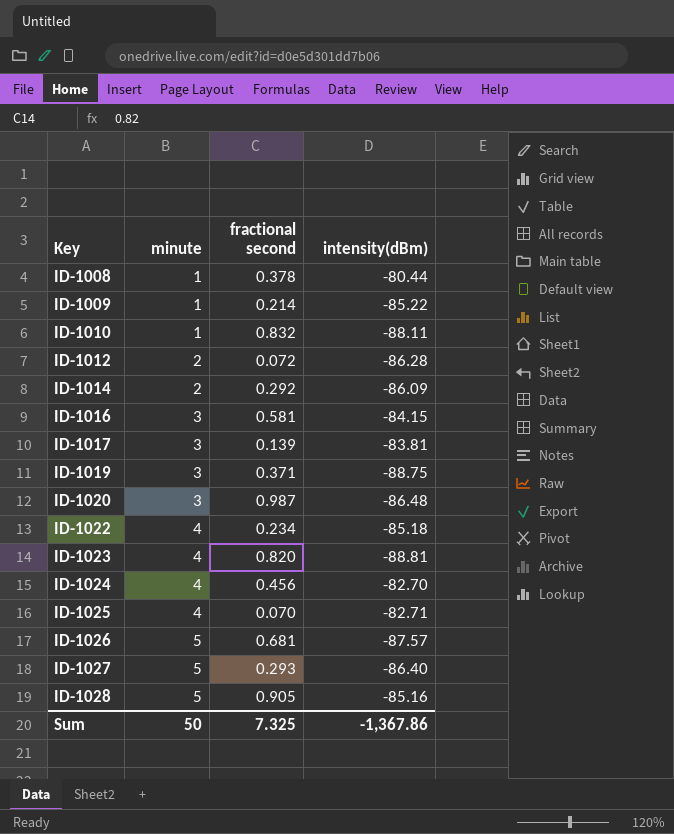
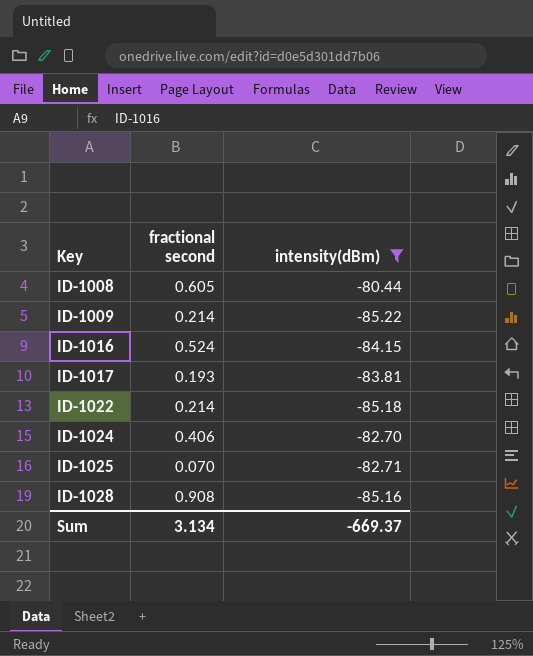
filter: none -> intensity(dBm) >= -85.22
column minute | position: 2 -> none
ID-1008 | fractional second: 0.378 -> 0.605
ID-1016 | fractional second: 0.581 -> 0.524
ID-1017 | fractional second: 0.139 -> 0.193
ID-1022 | fractional second: 0.234 -> 0.214
ID-1024 | fractional second: 0.456 -> 0.406
ID-1028 | fractional second: 0.905 -> 0.908
Sum | fractional second: 7.325 -> 3.134
Sum | intensity(dBm): -1,367.86 -> -669.37

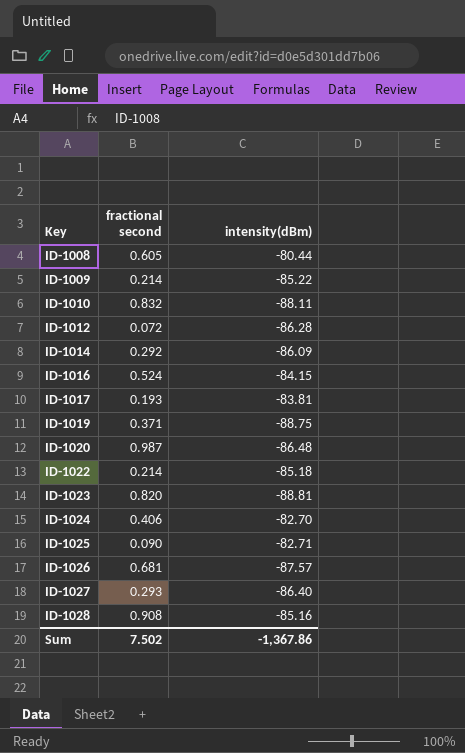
filter: intensity(dBm) >= -85.22 -> none
ID-1025 | fractional second: 0.070 -> 0.090
Sum | fractional second: 3.134 -> 7.502
Sum | intensity(dBm): -669.37 -> -1,367.86

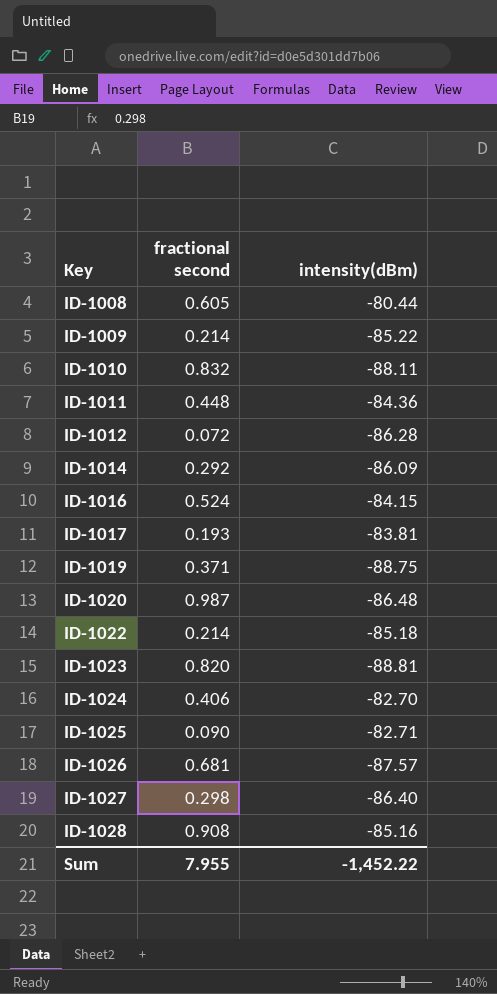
row ID-1011: none -> 0.448 | -84.36
ID-1027 | fractional second: 0.293 -> 0.298
Sum | fractional second: 7.502 -> 7.955
Sum | intensity(dBm): -1,367.86 -> -1,452.22

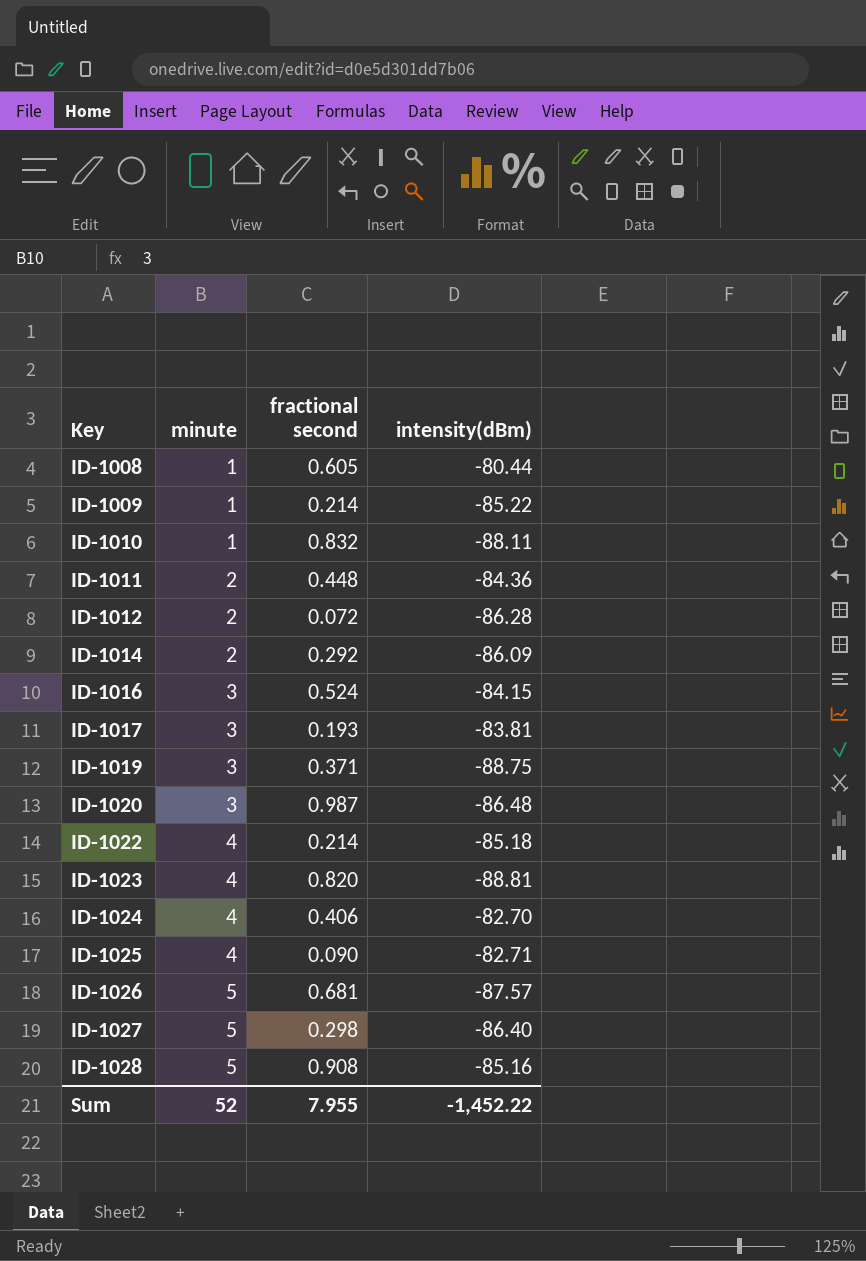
column minute | position: none -> 2

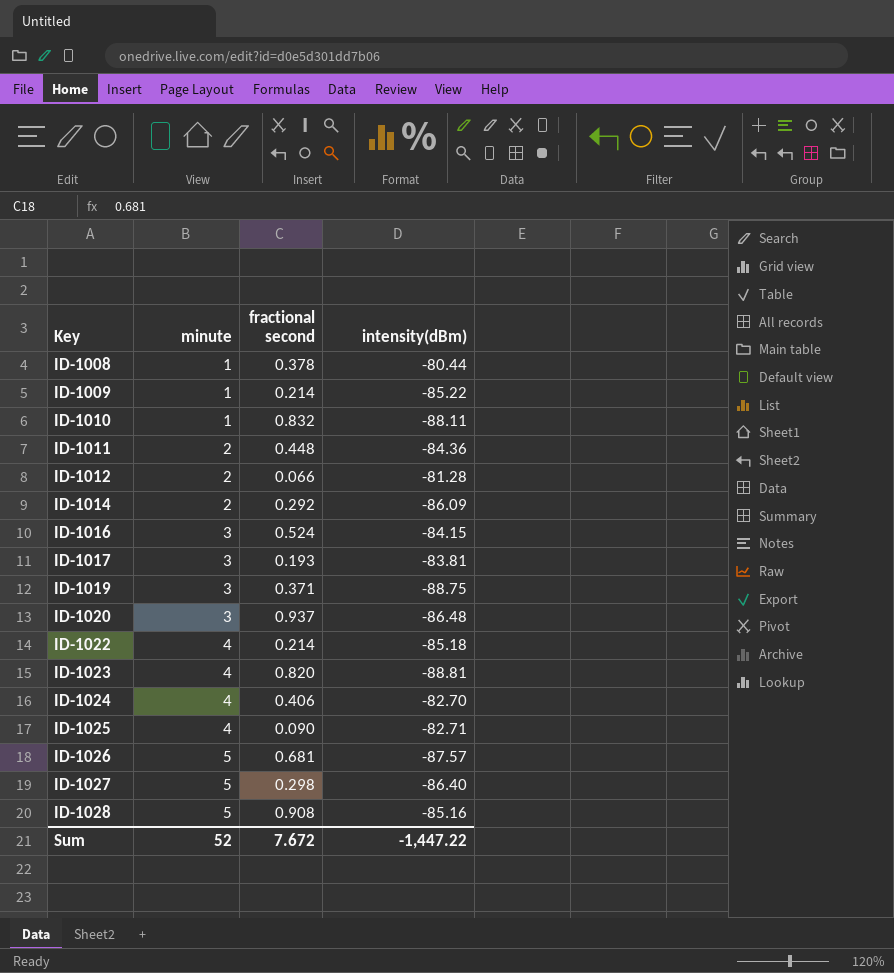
ID-1008 | fractional second: 0.605 -> 0.378
ID-1012 | fractional second: 0.072 -> 0.066
ID-1012 | intensity(dBm): -86.28 -> -81.28
ID-1020 | fractional second: 0.987 -> 0.937
Sum | fractional second: 7.955 -> 7.672
Sum | intensity(dBm): -1,452.22 -> -1,447.22

